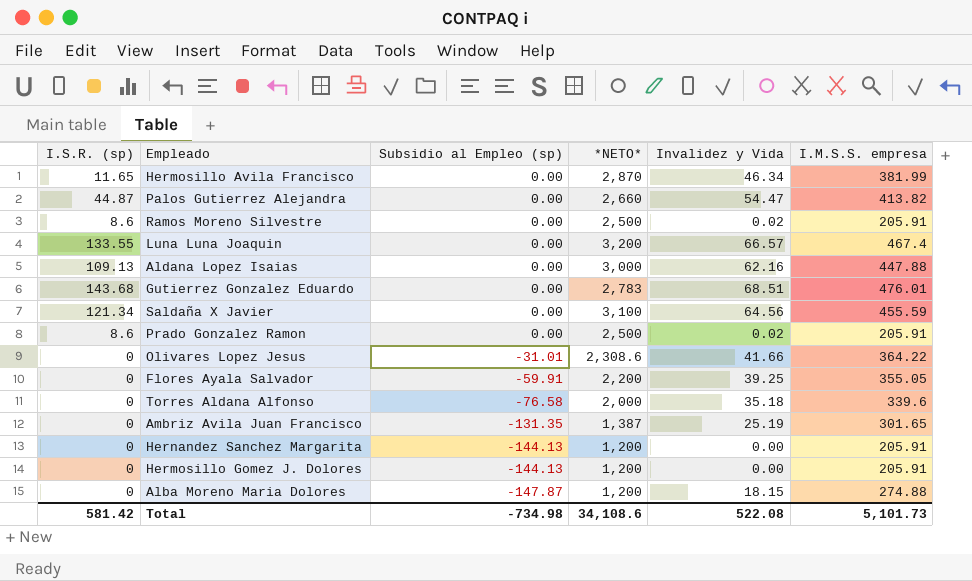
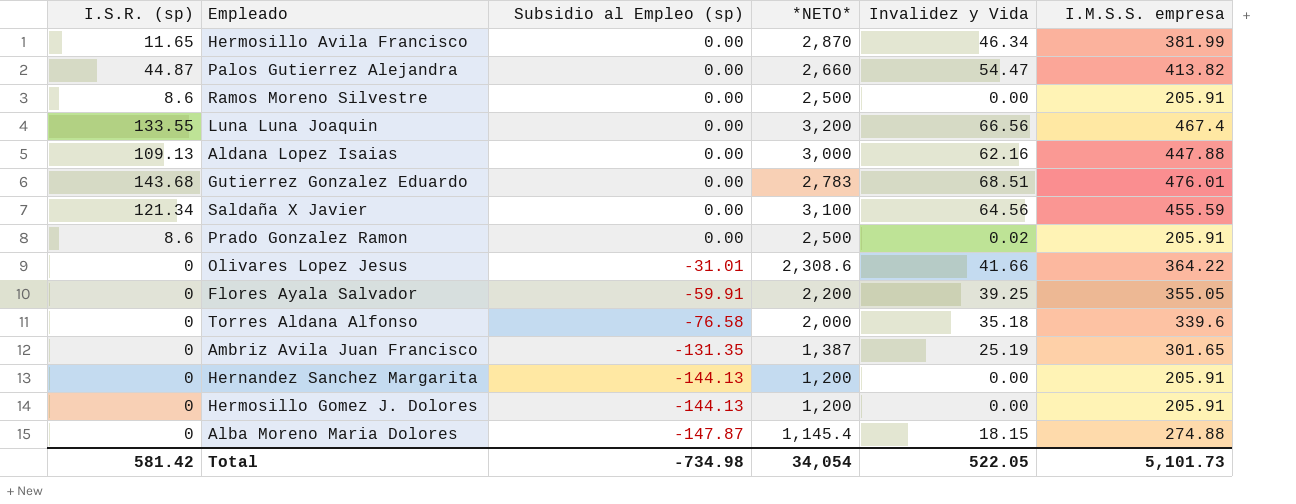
Ramos Moreno Silvestre | Invalidez y Vida: 0.02 -> 0.00
Luna Luna Joaquin | Invalidez y Vida: 66.57 -> 66.56
Alba Moreno Maria Dolores | *NETO*: 1,200 -> 1,145.4
Total | *NETO*: 34,108.6 -> 34,054
Total | Invalidez y Vida: 522.08 -> 522.05

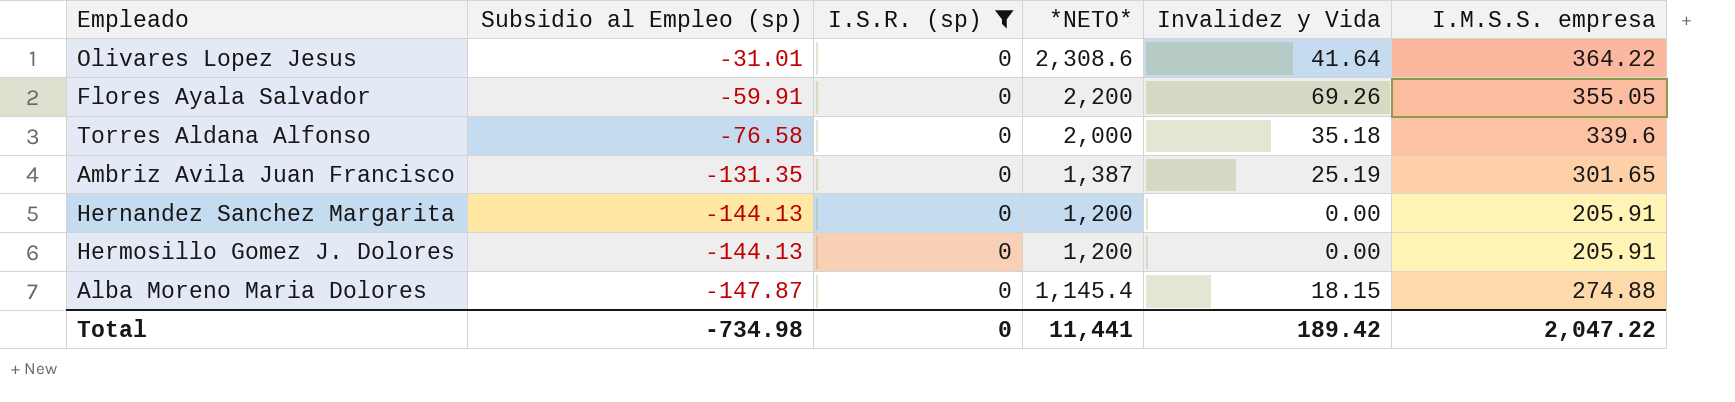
filter: none -> I.S.R. (sp) = 0
column I.S.R. (sp) | position: 1 -> 3
Olivares Lopez Jesus | Invalidez y Vida: 41.66 -> 41.64
Flores Ayala Salvador | Invalidez y Vida: 39.25 -> 69.26
Total | I.S.R. (sp): 581.42 -> 0
Total | *NETO*: 34,054 -> 11,441
Total | Invalidez y Vida: 522.05 -> 189.42
Total | I.M.S.S. empresa: 5,101.73 -> 2,047.22

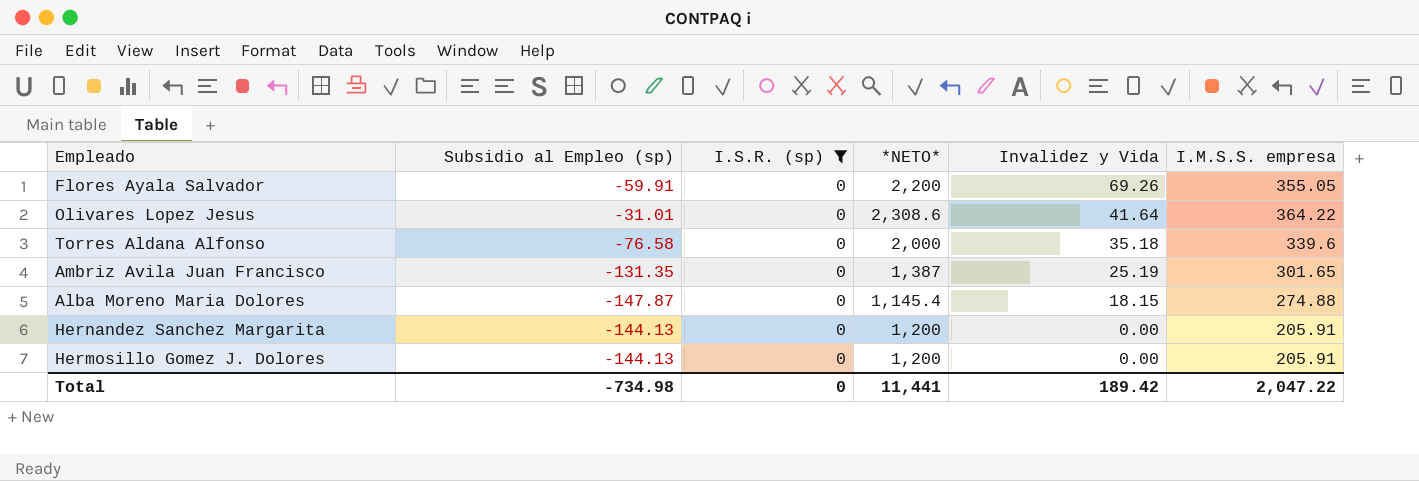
row order: Subsidio al Empleo (sp) descending -> Invalidez y Vida descending

